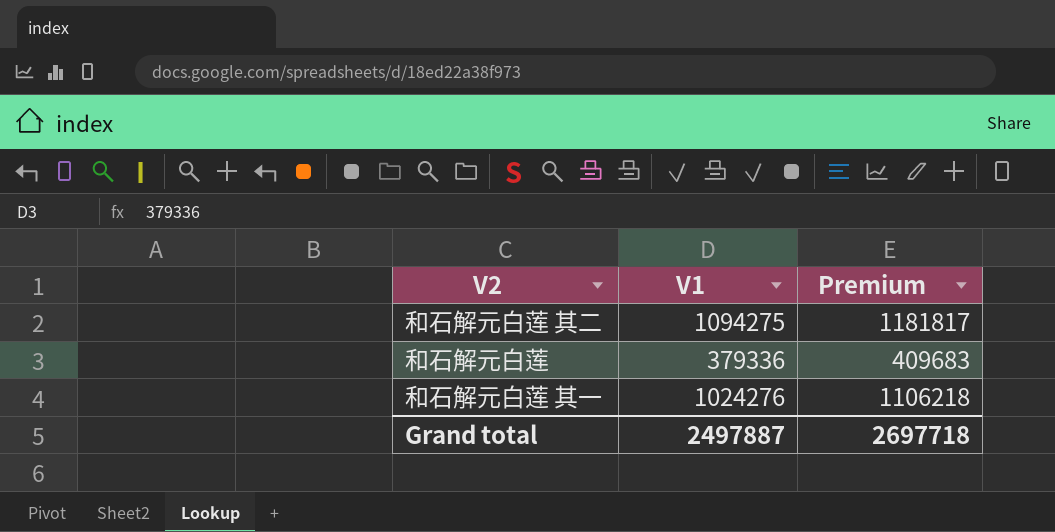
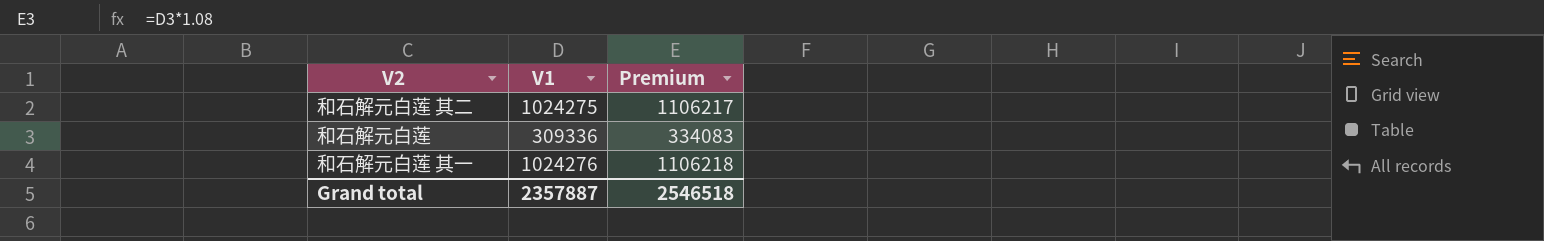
和石解元白莲 其二 | V1: 1094275 -> 1024275
和石解元白莲 其二 | Premium: 1181817 -> 1106217
和石解元白莲 | V1: 379336 -> 309336
和石解元白莲 | Premium: 409683 -> 334083
Grand total | V1: 2497887 -> 2357887
Grand total | Premium: 2697718 -> 2546518

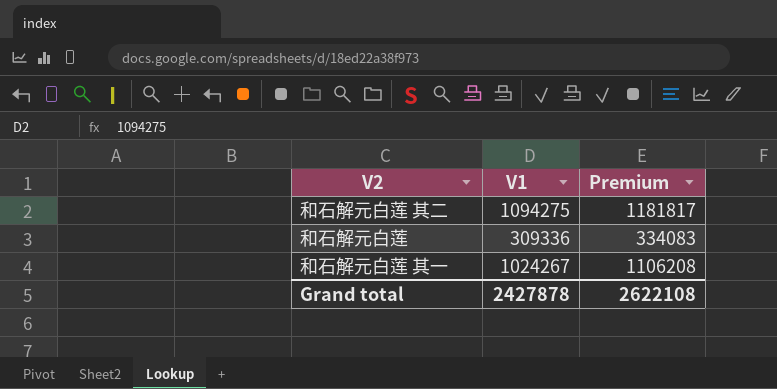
和石解元白莲 其二 | V1: 1024275 -> 1094275
和石解元白莲 其二 | Premium: 1106217 -> 1181817
和石解元白莲 其一 | V1: 1024276 -> 1024267
和石解元白莲 其一 | Premium: 1106218 -> 1106208
Grand total | V1: 2357887 -> 2427878
Grand total | Premium: 2546518 -> 2622108

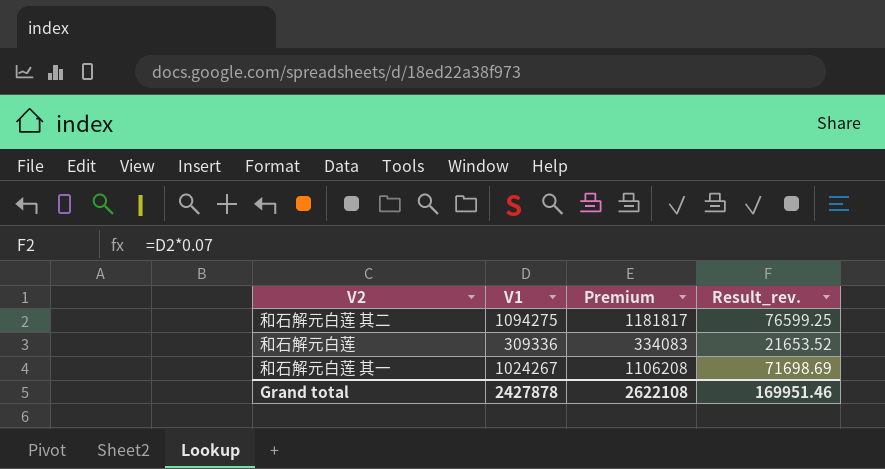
column Result_rev. | formula: none -> [V1] * 0.07

